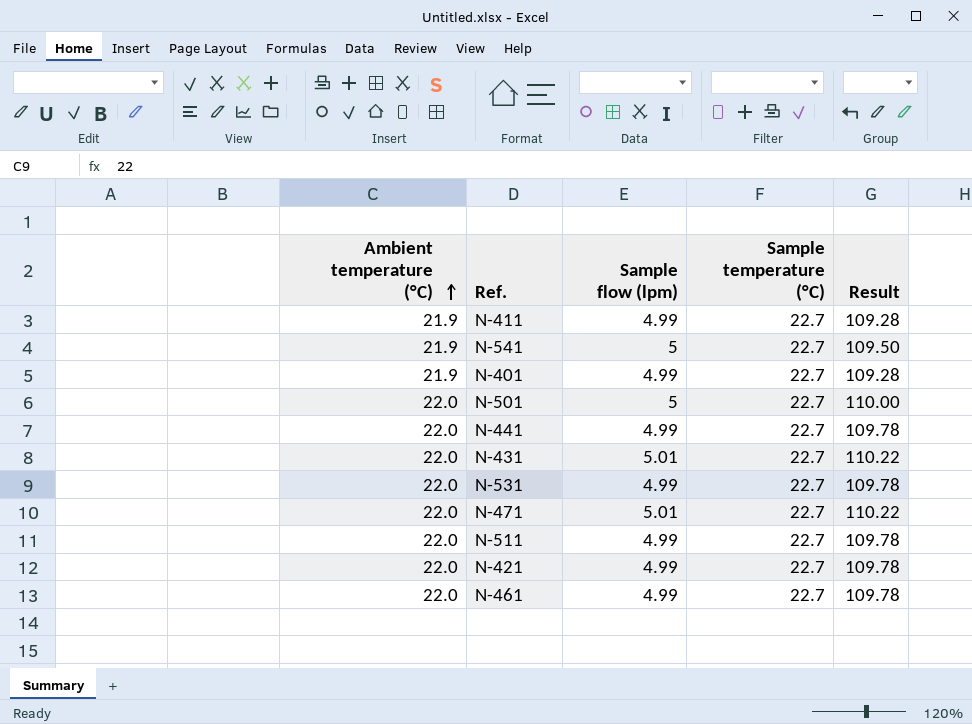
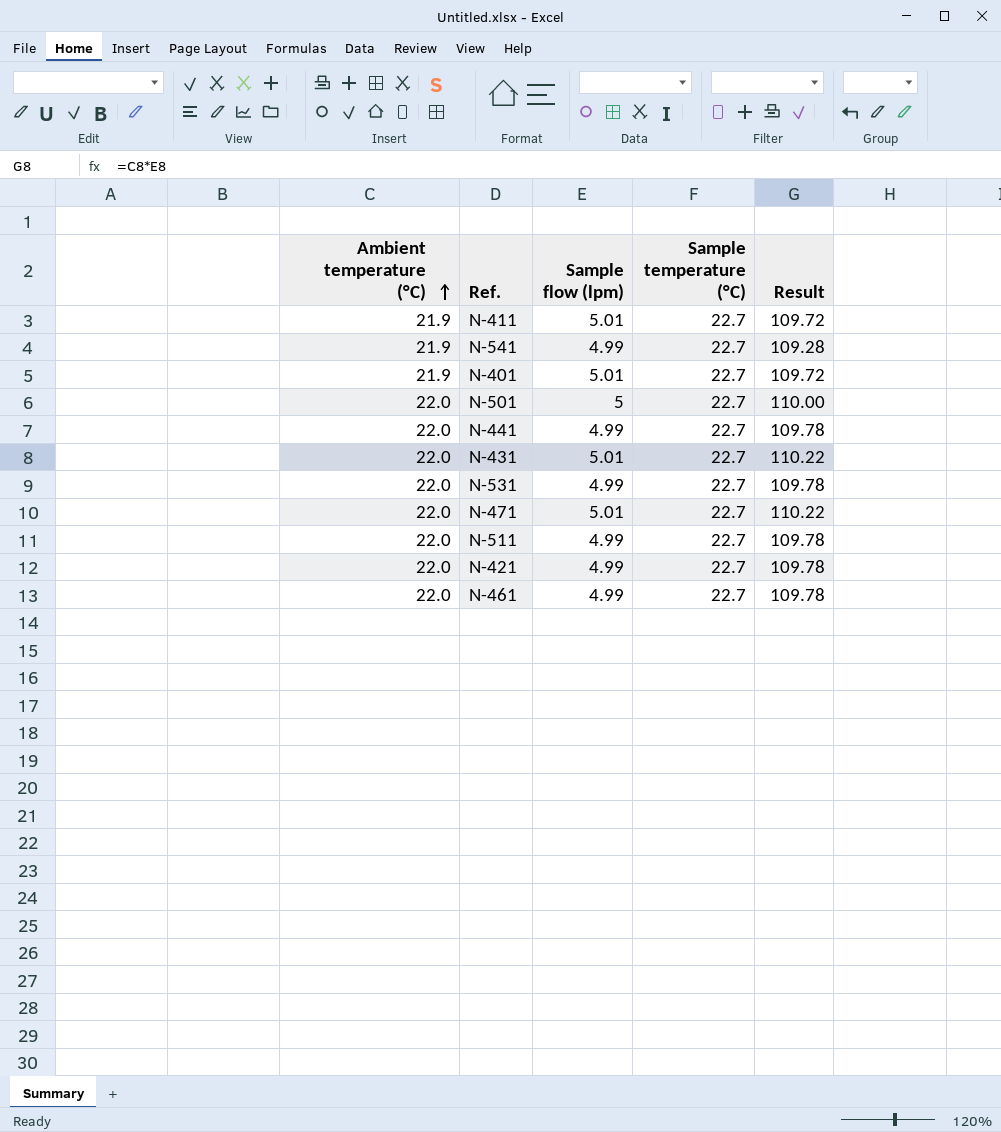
N-411 | Sample flow (lpm): 4.99 -> 5.01
N-411 | Result: 109.28 -> 109.72
N-541 | Sample flow (lpm): 5 -> 4.99
N-541 | Result: 109.50 -> 109.28
N-401 | Sample flow (lpm): 4.99 -> 5.01
N-401 | Result: 109.28 -> 109.72

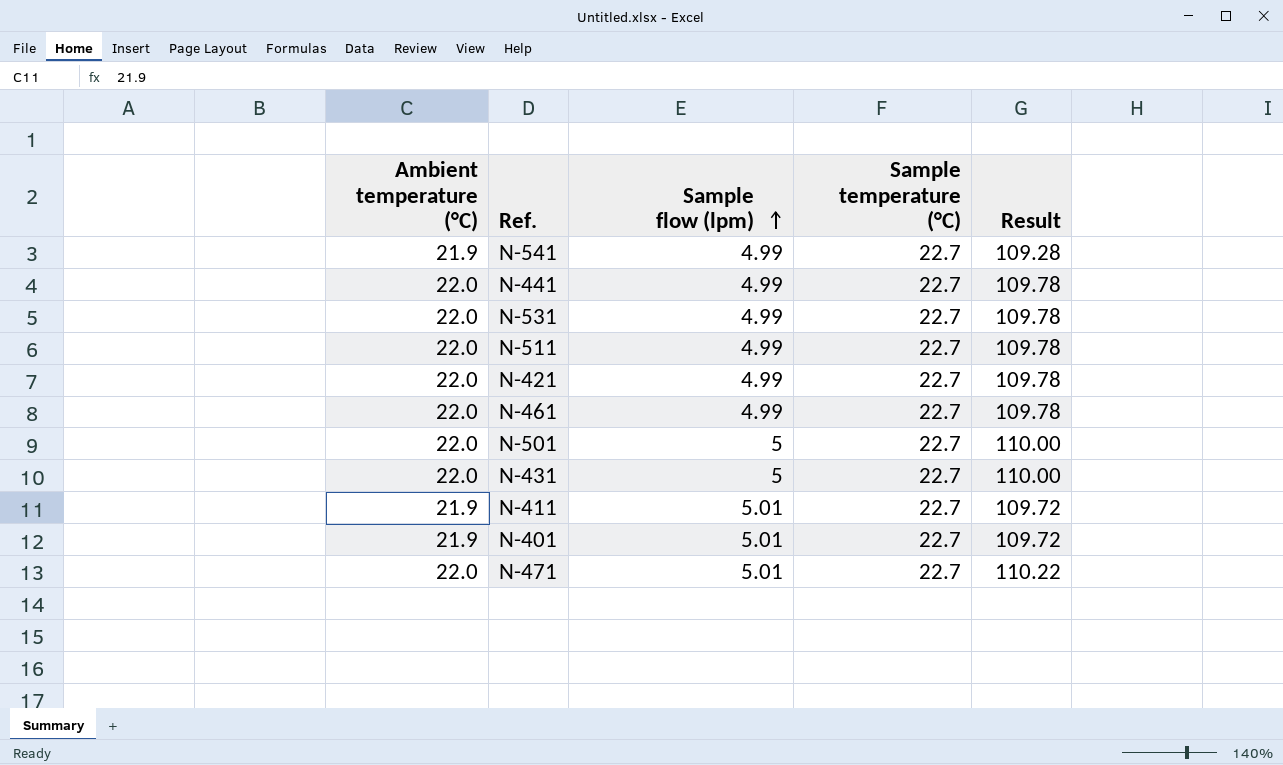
row order: Ambient temperature (°C) ascending -> Sample flow (lpm) ascending
N-431 | Sample flow (lpm): 5.01 -> 5
N-431 | Result: 110.22 -> 110.00

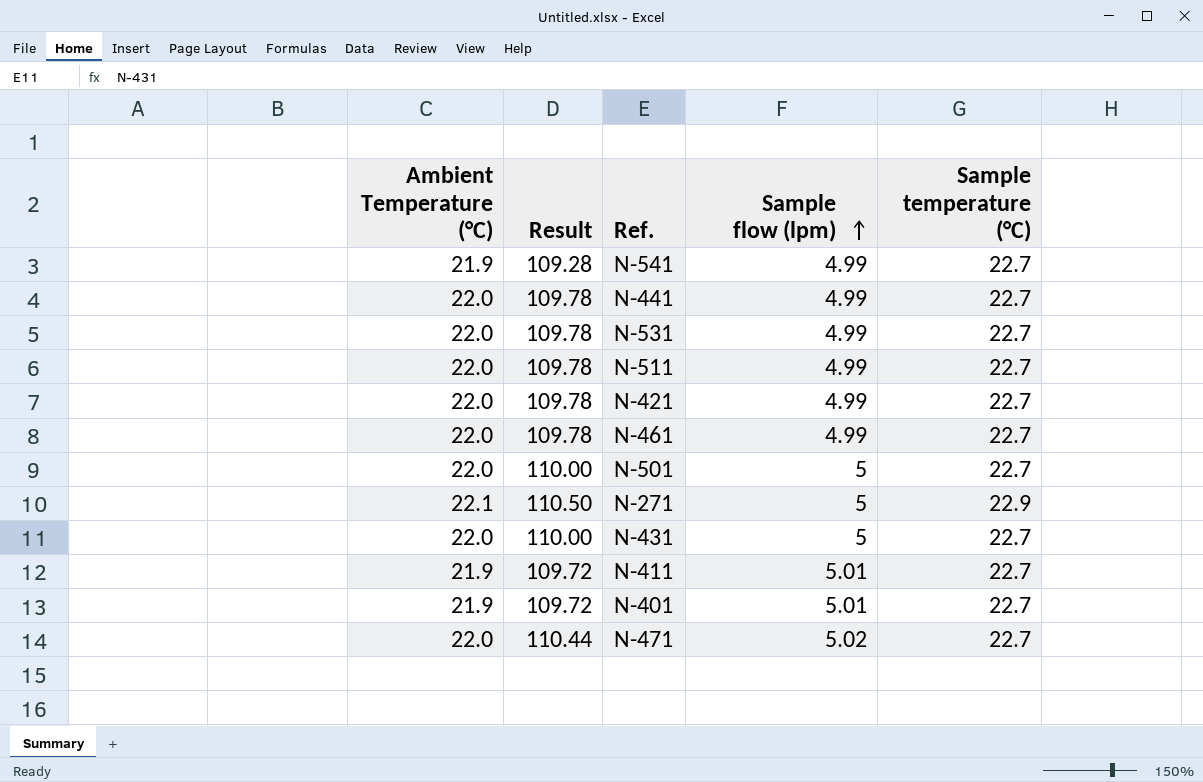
column name: Ambient temperature (°C) -> Ambient Temperature (°C)
column Result | position: 5 -> 2
row N-271: none -> 22.1 | 110.50 | 5 | 22.9
N-471 | Result: 110.22 -> 110.44
N-471 | Sample flow (lpm): 5.01 -> 5.02

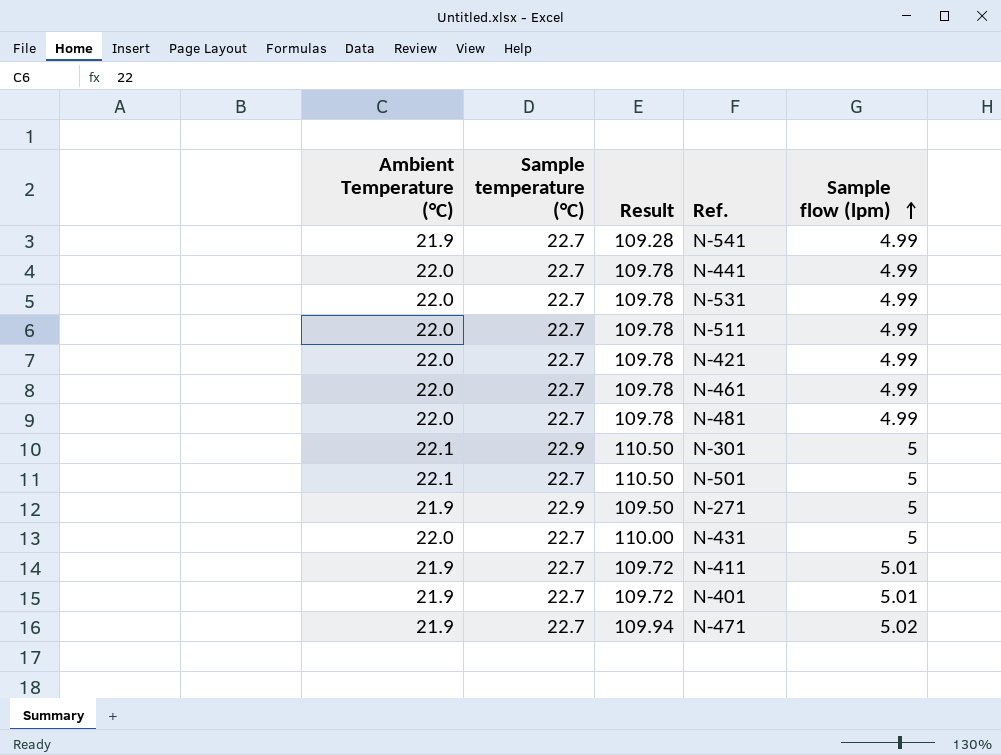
column Sample temperature (°C) | position: 5 -> 2
row N-481: none -> 22.0 | 22.7 | 109.78 | 4.99
row N-301: none -> 22.1 | 22.9 | 110.50 | 5
N-501 | Ambient Temperature (°C): 22.0 -> 22.1
N-501 | Result: 110.00 -> 110.50
N-271 | Ambient Temperature (°C): 22.1 -> 21.9
N-271 | Result: 110.50 -> 109.50
N-471 | Ambient Temperature (°C): 22.0 -> 21.9
N-471 | Result: 110.44 -> 109.94

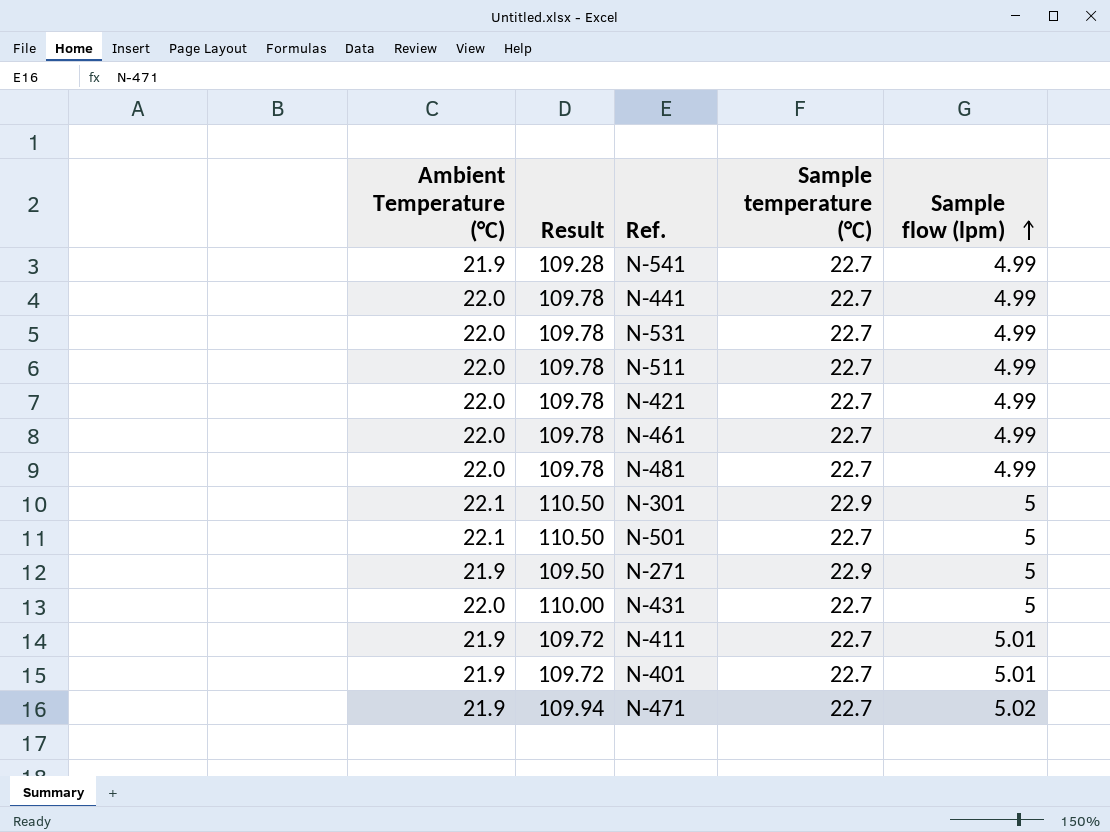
column Sample temperature (°C) | position: 2 -> 4

